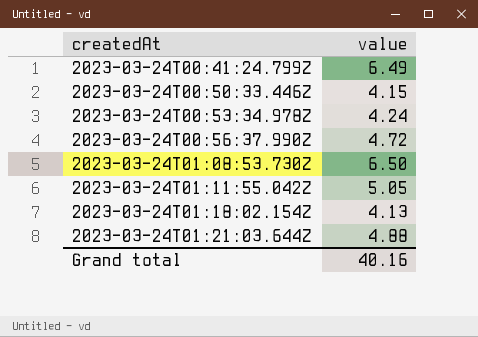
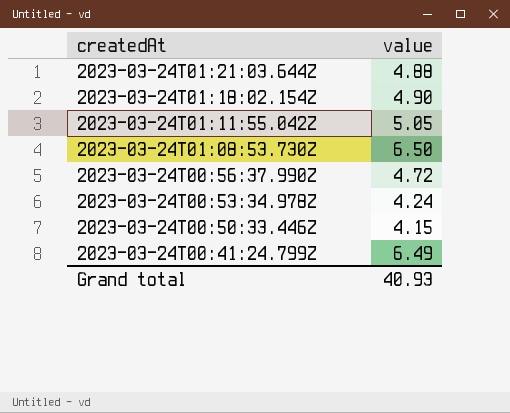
row order: createdAt ascending -> createdAt descending
2023-03-24T01:18:02.154Z | value: 4.13 -> 4.90
Grand total | value: 40.16 -> 40.93

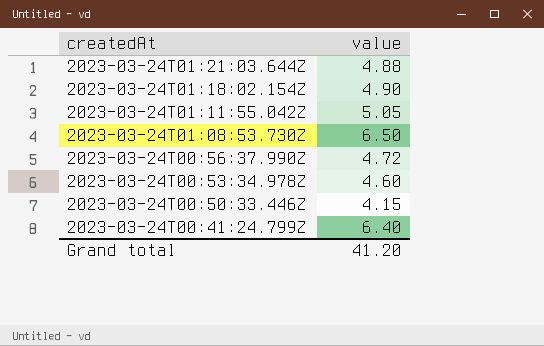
2023-03-24T00:53:34.978Z | value: 4.24 -> 4.60
2023-03-24T00:41:24.799Z | value: 6.49 -> 6.40
Grand total | value: 40.93 -> 41.20

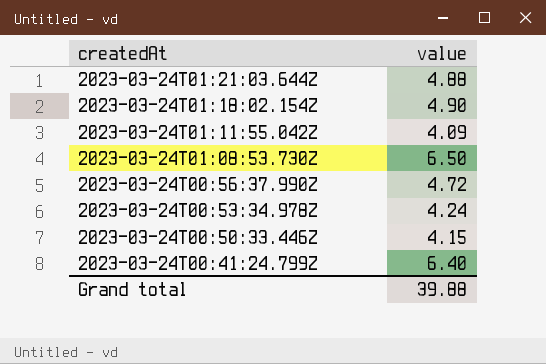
2023-03-24T01:11:55.042Z | value: 5.05 -> 4.09
2023-03-24T00:53:34.978Z | value: 4.60 -> 4.24
Grand total | value: 41.20 -> 39.88

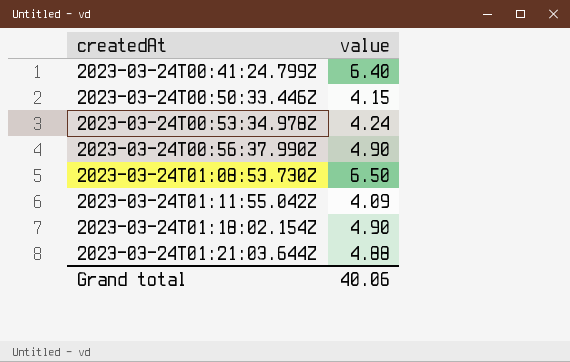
row order: createdAt descending -> createdAt ascending
2023-03-24T00:56:37.990Z | value: 4.72 -> 4.90
Grand total | value: 39.88 -> 40.06

